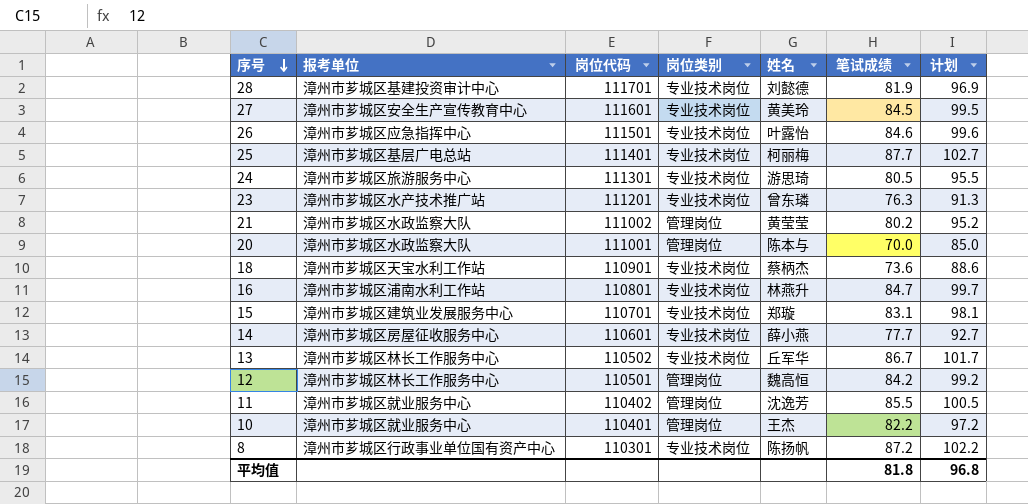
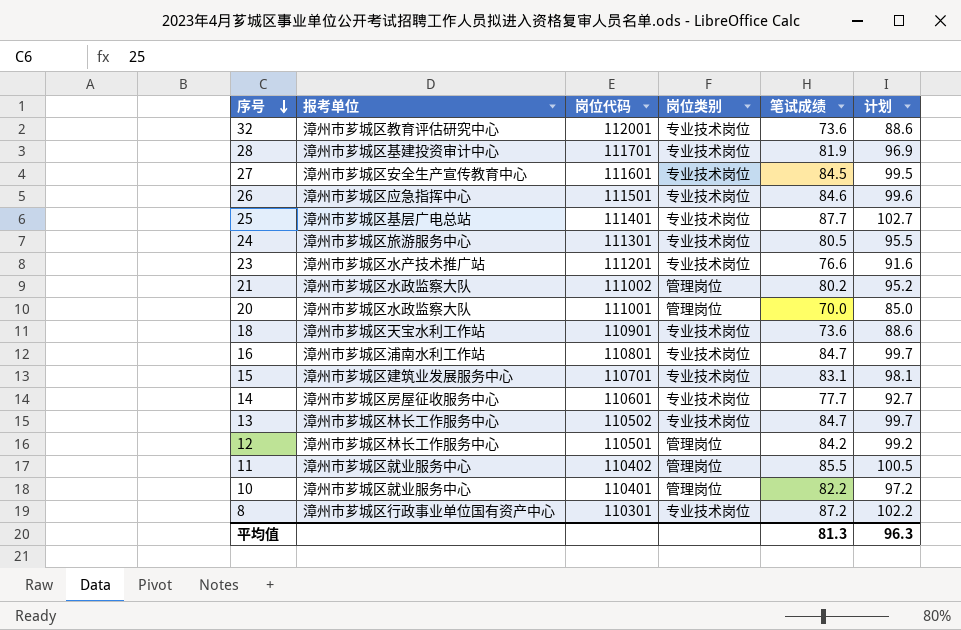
column 姓名 | position: 5 -> none
row 32: none -> 漳州市芗城区教育评估研究中心 | 112001 | 专业技术岗位 | 73.6 | 88.6
23 | 笔试成绩: 76.3 -> 76.6
23 | 计划: 91.3 -> 91.6
13 | 笔试成绩: 86.7 -> 84.7
13 | 计划: 101.7 -> 99.7
平均值 | 笔试成绩: 81.8 -> 81.3
平均值 | 计划: 96.8 -> 96.3

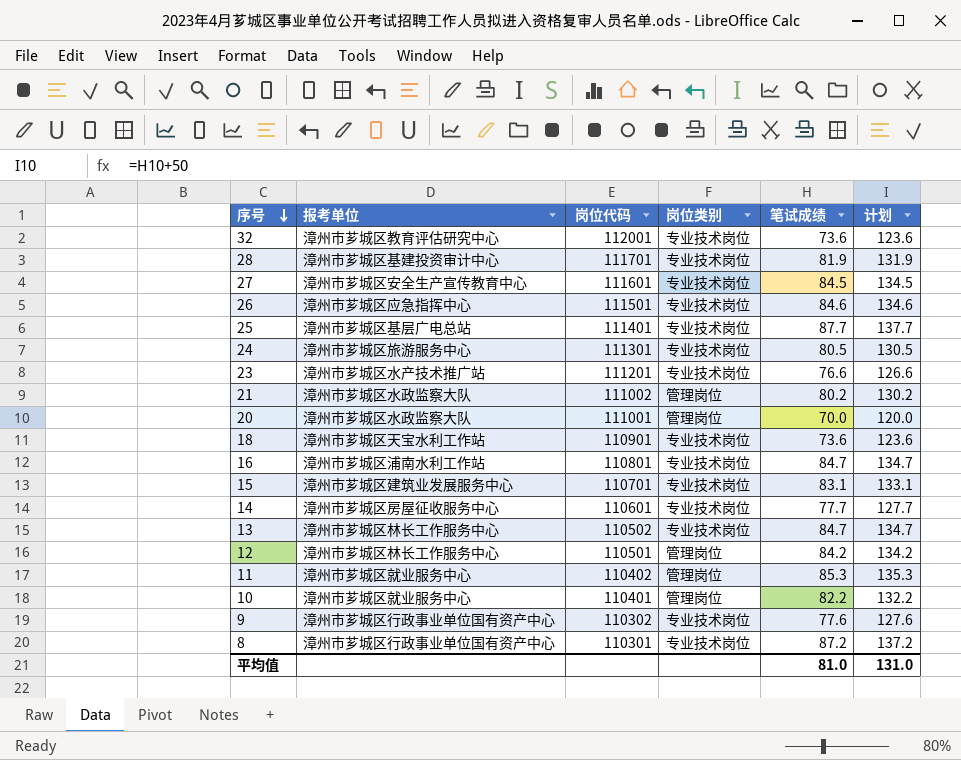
column 计划 | formula: [笔试成绩] + 15 -> [笔试成绩] + 50
11 | 笔试成绩: 85.5 -> 85.3
row 9: none -> 漳州市芗城区行政事业单位国有资产中心 | 110302 | 专业技术岗位 | 77.6 | 127.6
平均值 | 笔试成绩: 81.3 -> 81.0
平均值 | 计划: 96.3 -> 131.0

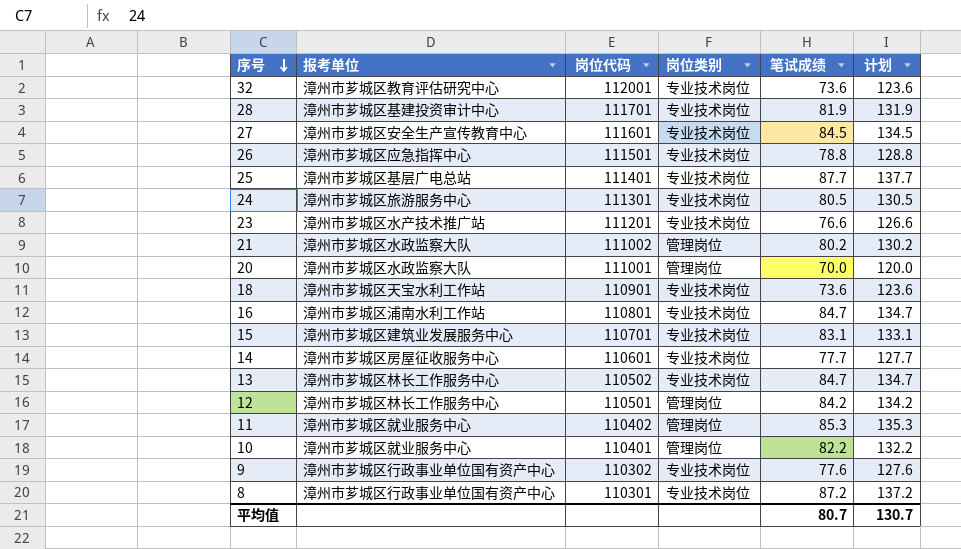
26 | 笔试成绩: 84.6 -> 78.8
26 | 计划: 134.6 -> 128.8
平均值 | 笔试成绩: 81.0 -> 80.7
平均值 | 计划: 131.0 -> 130.7

